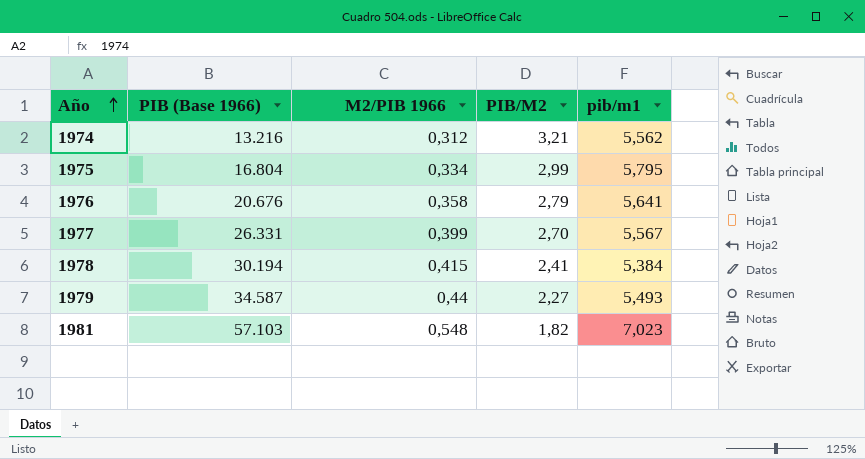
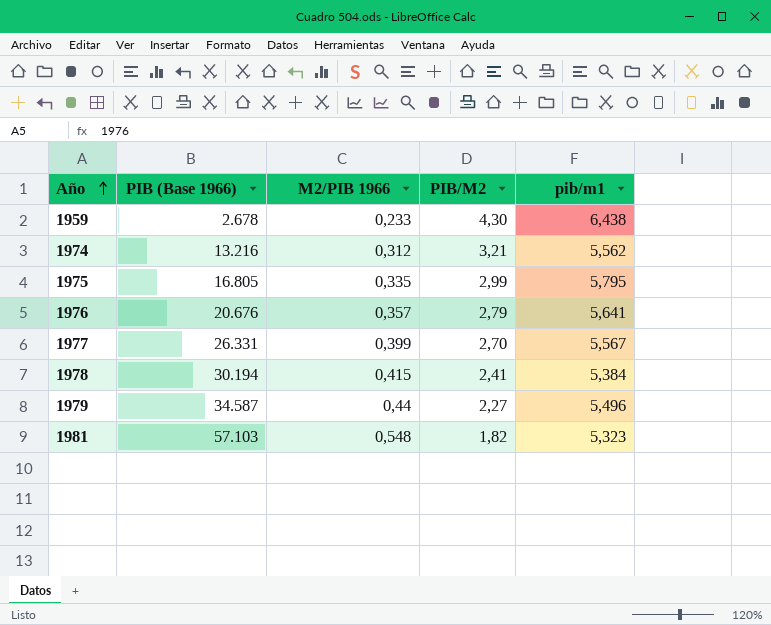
row 1959: none -> 2.678 | 0,233 | 4,30 | 6,438
1975 | PIB (Base 1966): 16.804 -> 16.805
1975 | M2/PIB 1966: 0,334 -> 0,335
1976 | M2/PIB 1966: 0,358 -> 0,357
1979 | pib/m1: 5,493 -> 5,496
1981 | pib/m1: 7,023 -> 5,323

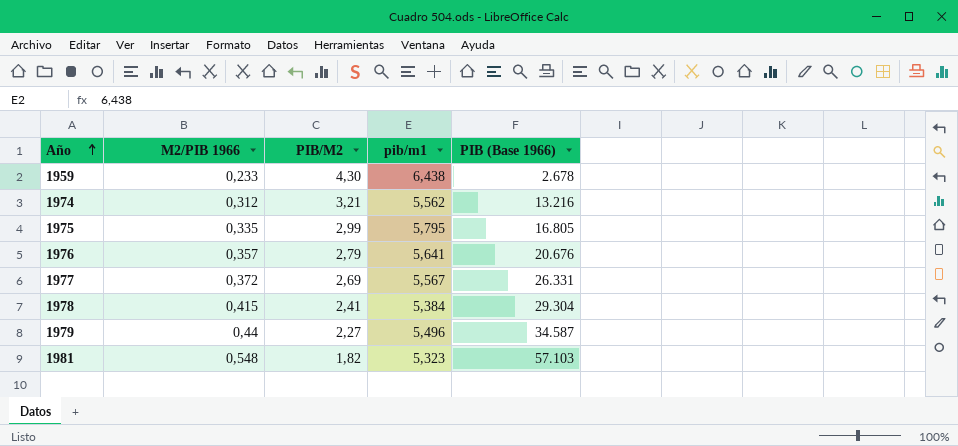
column PIB (Base 1966) | position: 2 -> 5
1977 | M2/PIB 1966: 0,399 -> 0,372
1977 | PIB/M2: 2,70 -> 2,69
1978 | PIB (Base 1966): 30.194 -> 29.304

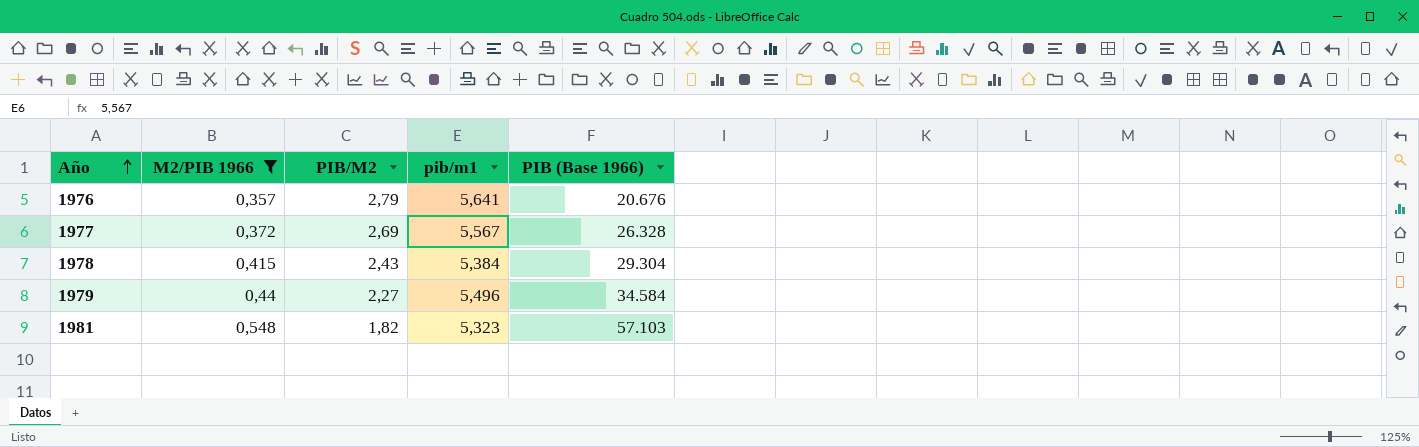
filter: none -> M2/PIB 1966 >= 0,357
1977 | PIB (Base 1966): 26.331 -> 26.328
1978 | PIB/M2: 2,41 -> 2,43
1979 | PIB (Base 1966): 34.587 -> 34.584

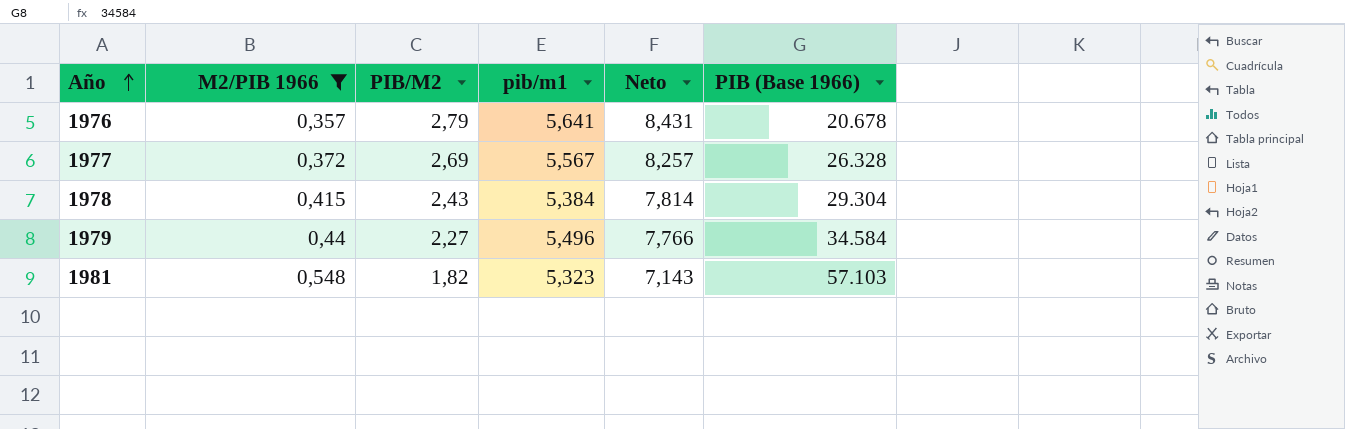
column Neto | formula: none -> [PIB/M2] + [pib/m1]
1976 | PIB (Base 1966): 20.676 -> 20.678

